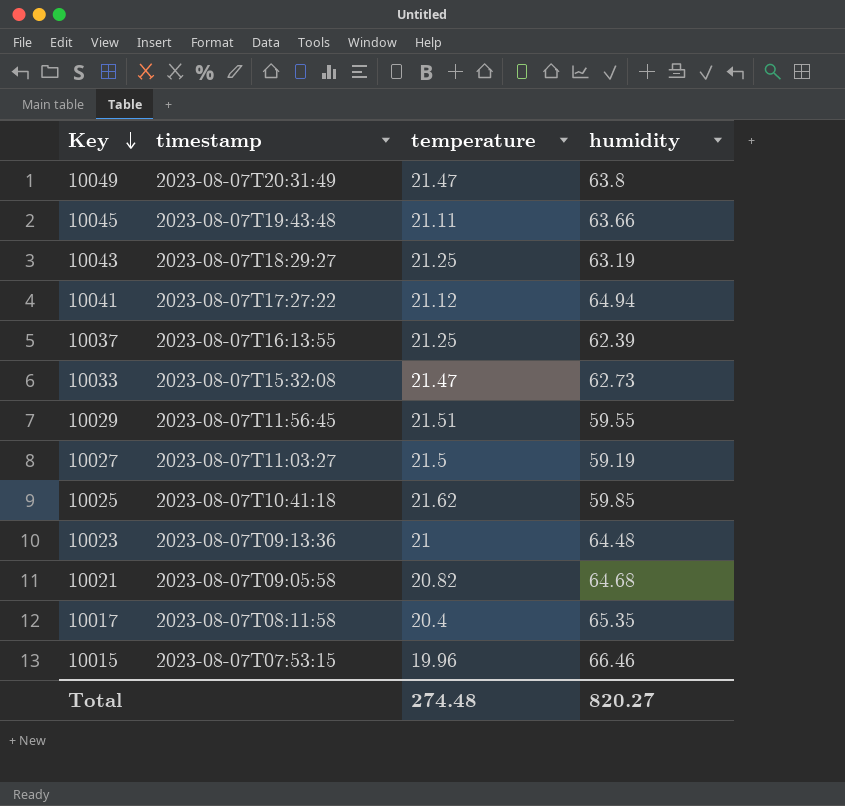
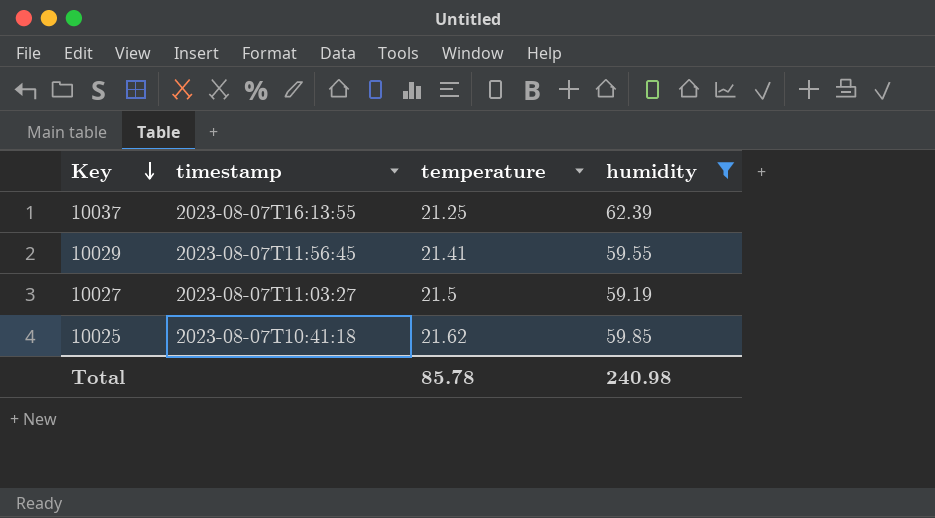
filter: none -> humidity <= 62.39
10029 | temperature: 21.51 -> 21.41
Total | temperature: 274.48 -> 85.78
Total | humidity: 820.27 -> 240.98

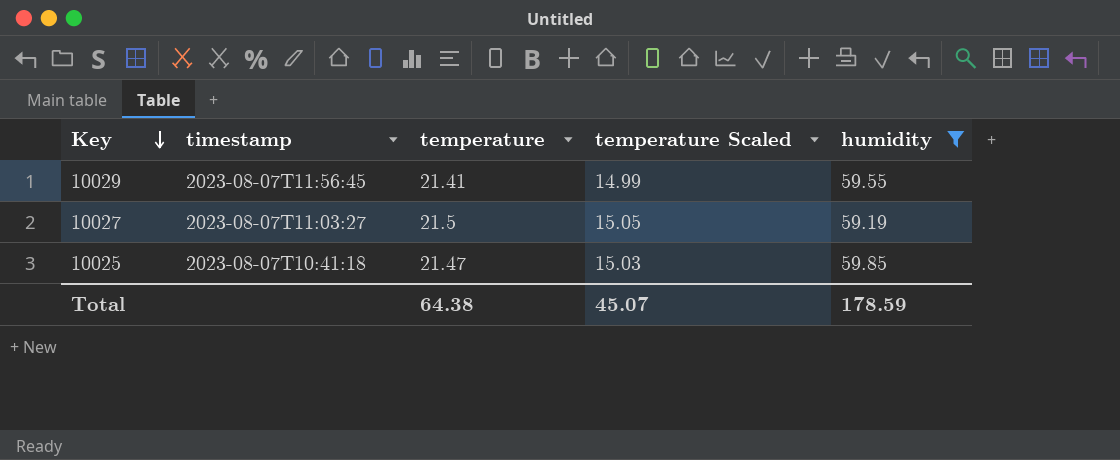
column temperature Scaled | formula: none -> [temperature] * 0.7
row 10037: 2023-08-07T16:13:55 | 21.25 | 62.39 -> none
10025 | temperature: 21.62 -> 21.47
Total | temperature: 85.78 -> 64.38
Total | humidity: 240.98 -> 178.59

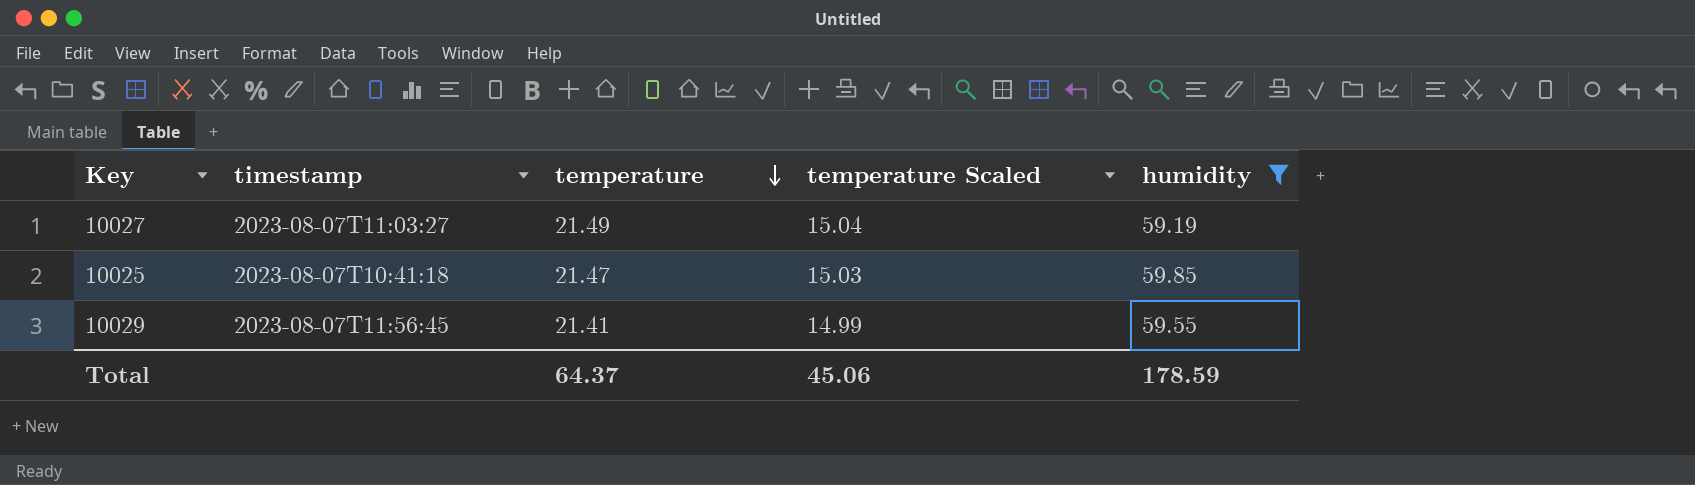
row order: Key descending -> temperature descending
10027 | temperature: 21.5 -> 21.49
10027 | temperature Scaled: 15.05 -> 15.04
Total | temperature: 64.38 -> 64.37
Total | temperature Scaled: 45.07 -> 45.06

